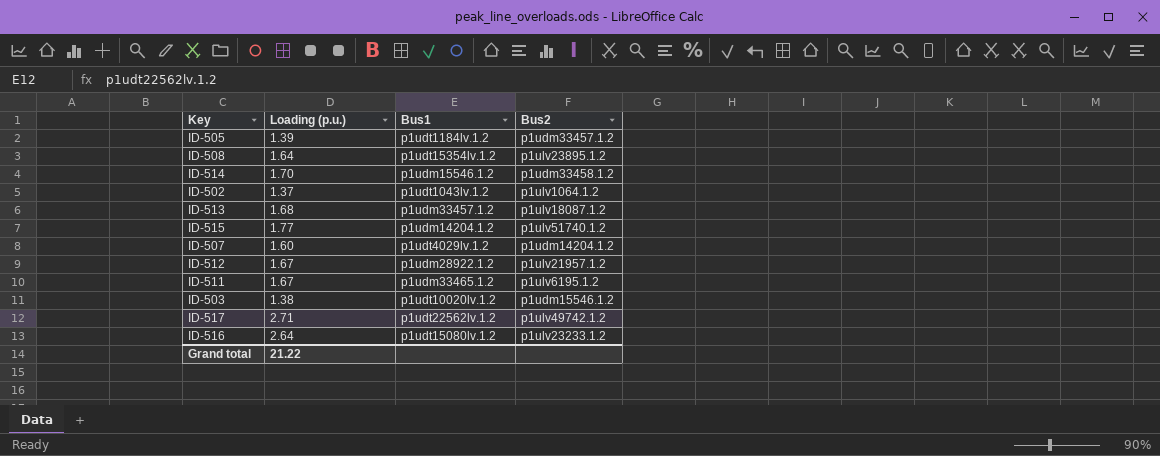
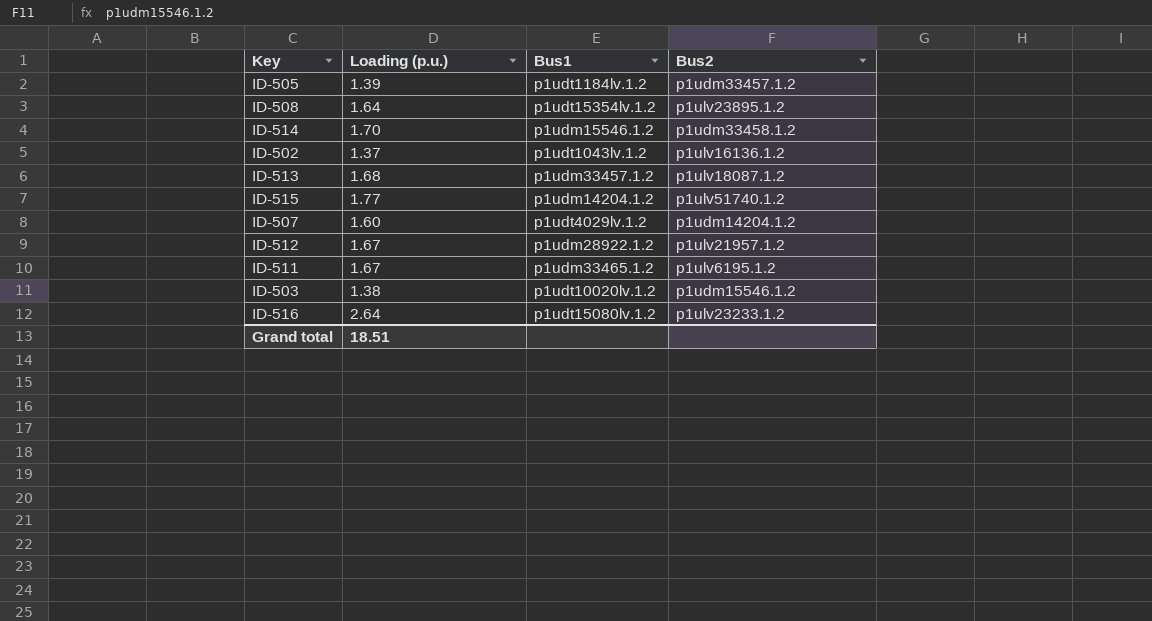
row ID-517: 2.71 | p1udt22562lv.1.2 | p1ulv49742.1.2 -> none
ID-502 | Bus2: p1ulv1064.1.2 -> p1ulv16136.1.2
Grand total | Loading (p.u.): 21.22 -> 18.51

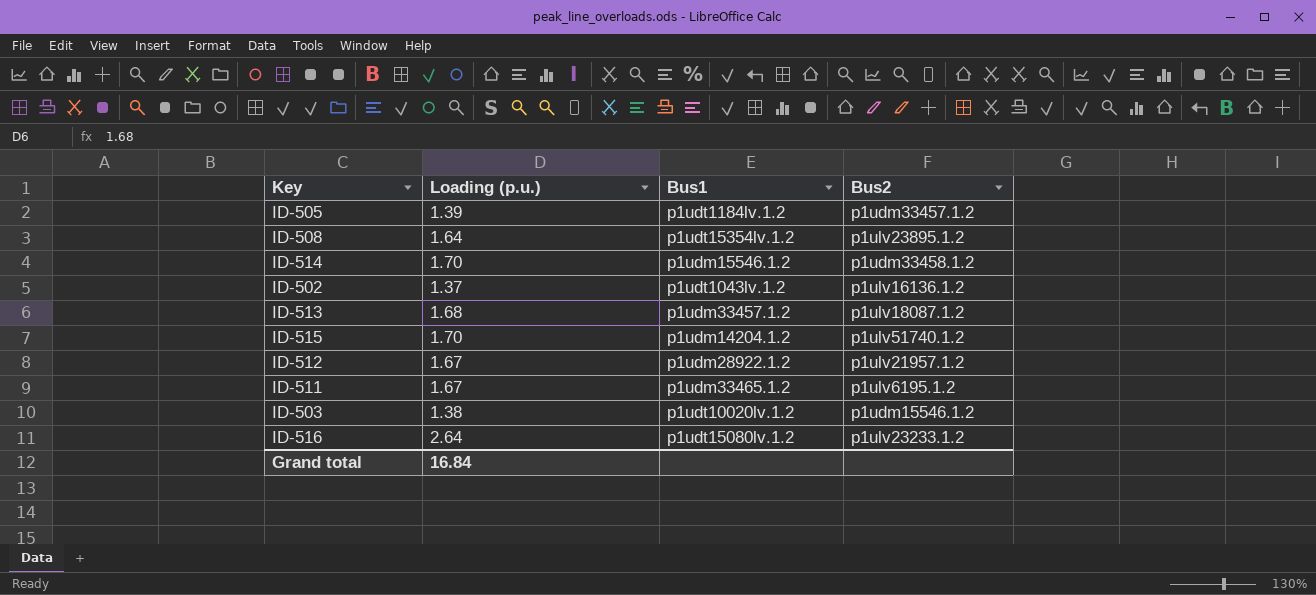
row ID-507: 1.60 | p1udt4029lv.1.2 | p1udm14204.1.2 -> none
ID-515 | Loading (p.u.): 1.77 -> 1.70
Grand total | Loading (p.u.): 18.51 -> 16.84

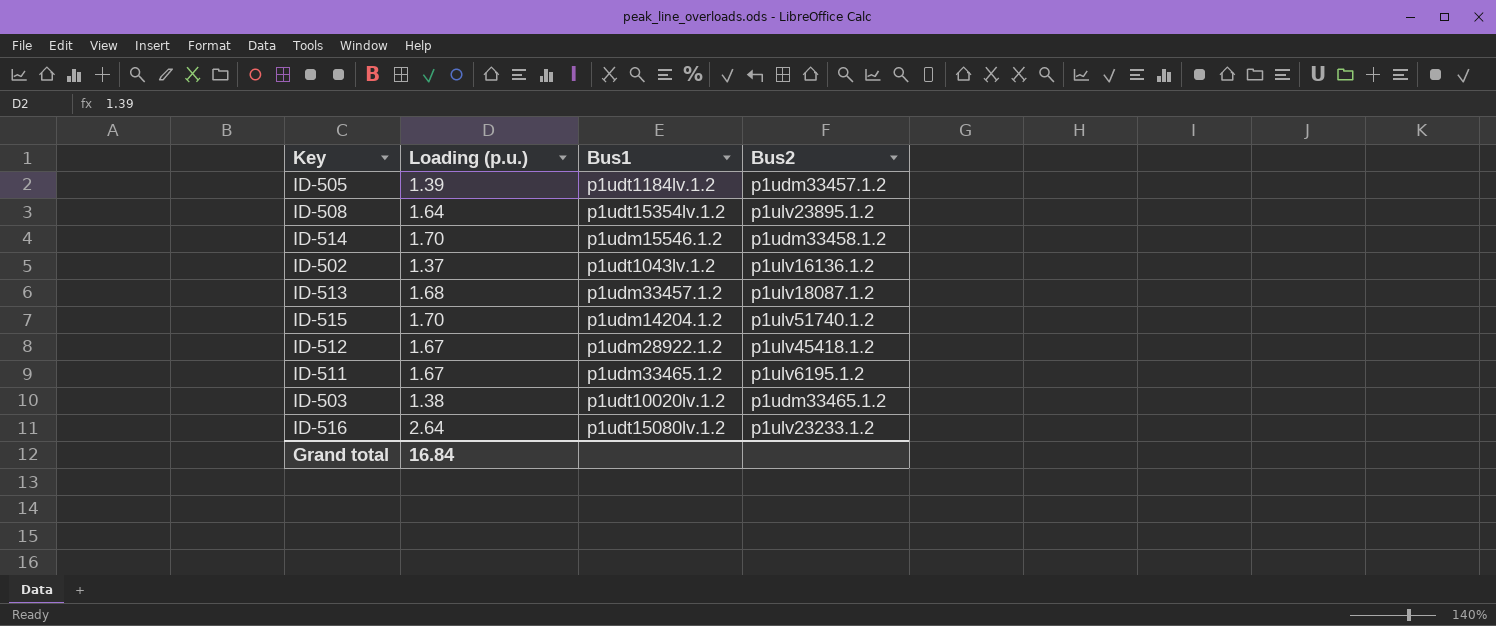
ID-512 | Bus2: p1ulv21957.1.2 -> p1ulv45418.1.2
ID-503 | Bus2: p1udm15546.1.2 -> p1udm33465.1.2

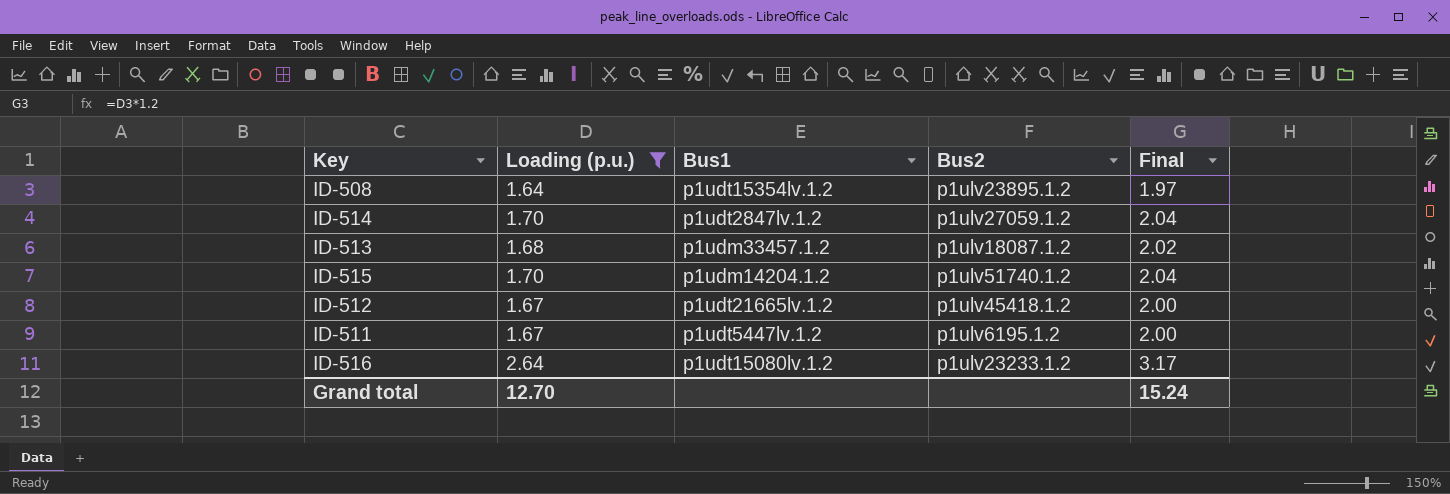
filter: none -> Loading (p.u.) >= 1.64
column Final | formula: none -> [Loading (p.u.)] * 1.2
ID-514 | Bus1: p1udm15546.1.2 -> p1udt2847lv.1.2
ID-514 | Bus2: p1udm33458.1.2 -> p1ulv27059.1.2
ID-512 | Bus1: p1udm28922.1.2 -> p1udt21665lv.1.2
ID-511 | Bus1: p1udm33465.1.2 -> p1udt5447lv.1.2
Grand total | Loading (p.u.): 16.84 -> 12.70

